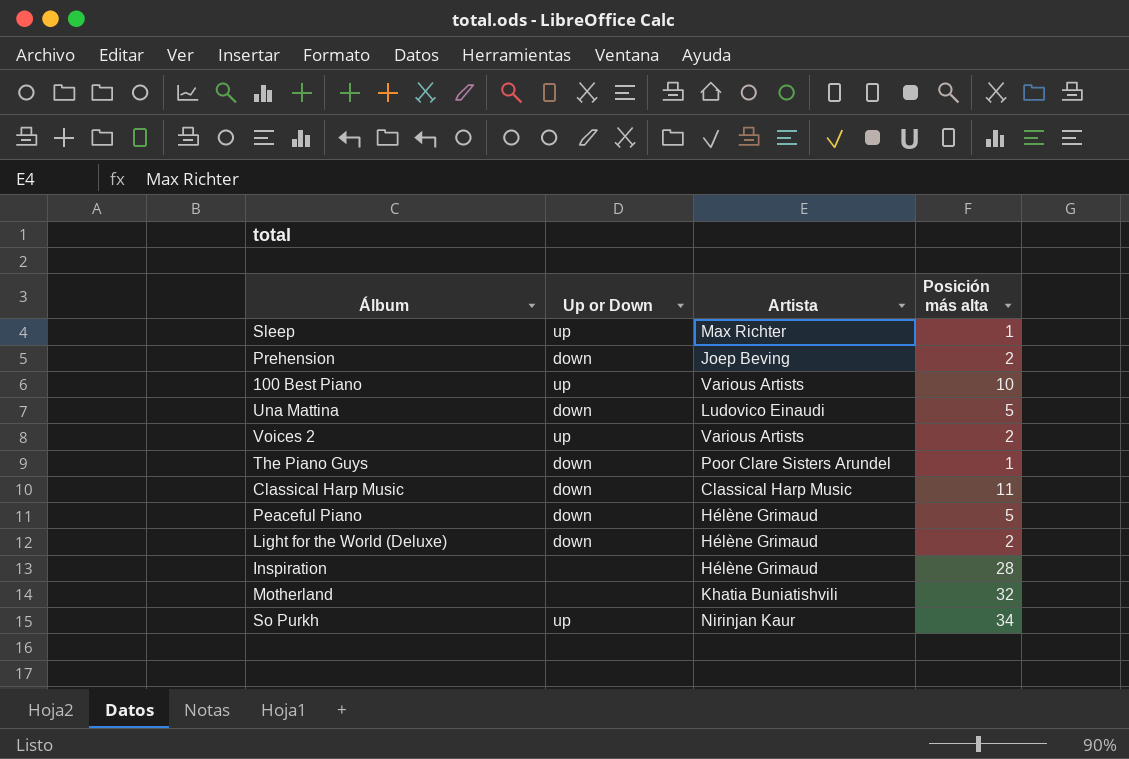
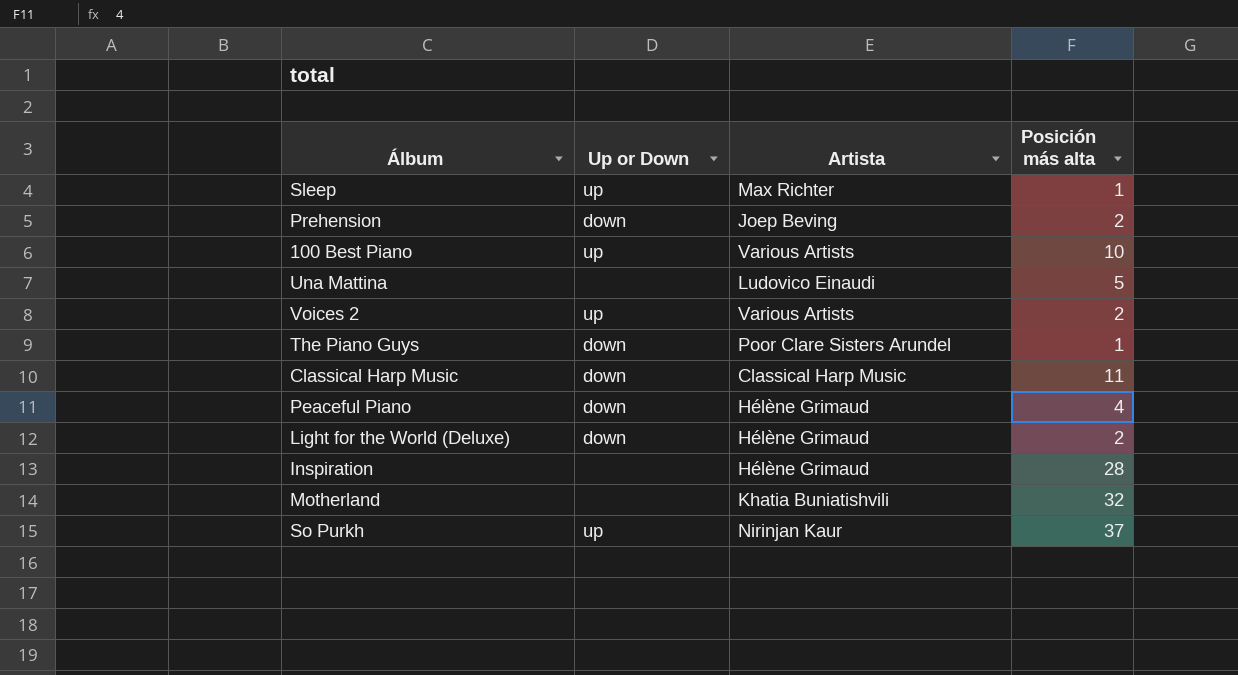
Una Mattina | Up or Down: down -> none
Peaceful Piano | Posición más alta: 5 -> 4
So Purkh | Posición más alta: 34 -> 37

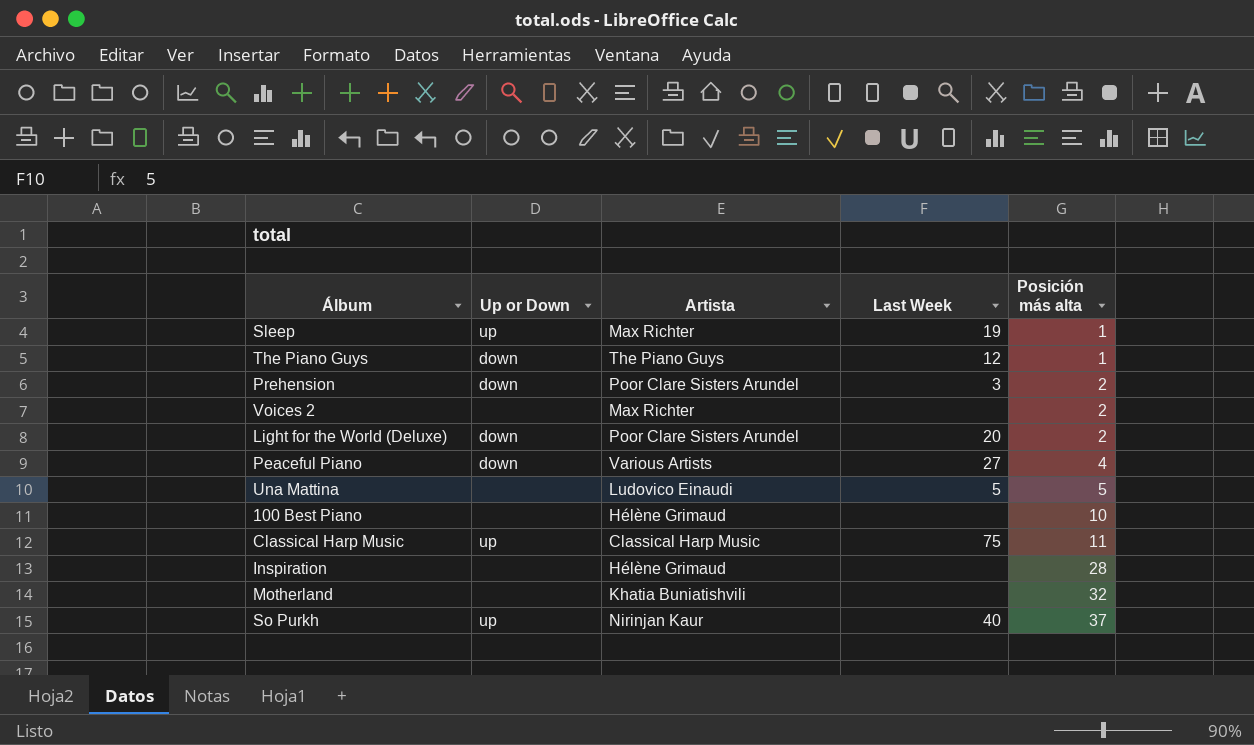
row order: none -> Posición más alta ascending
column Last Week | position: none -> 4
The Piano Guys | Artista: Poor Clare Sisters Arundel -> The Piano Guys
Prehension | Artista: Joep Beving -> Poor Clare Sisters Arundel
Voices 2 | Up or Down: up -> none
Voices 2 | Artista: Various Artists -> Max Richter
Light for the World (Deluxe) | Artista: Hélène Grimaud -> Poor Clare Sisters Arundel
Peaceful Piano | Artista: Hélène Grimaud -> Various Artists
100 Best Piano | Up or Down: up -> none
100 Best Piano | Artista: Various Artists -> Hélène Grimaud
Classical Harp Music | Up or Down: down -> up

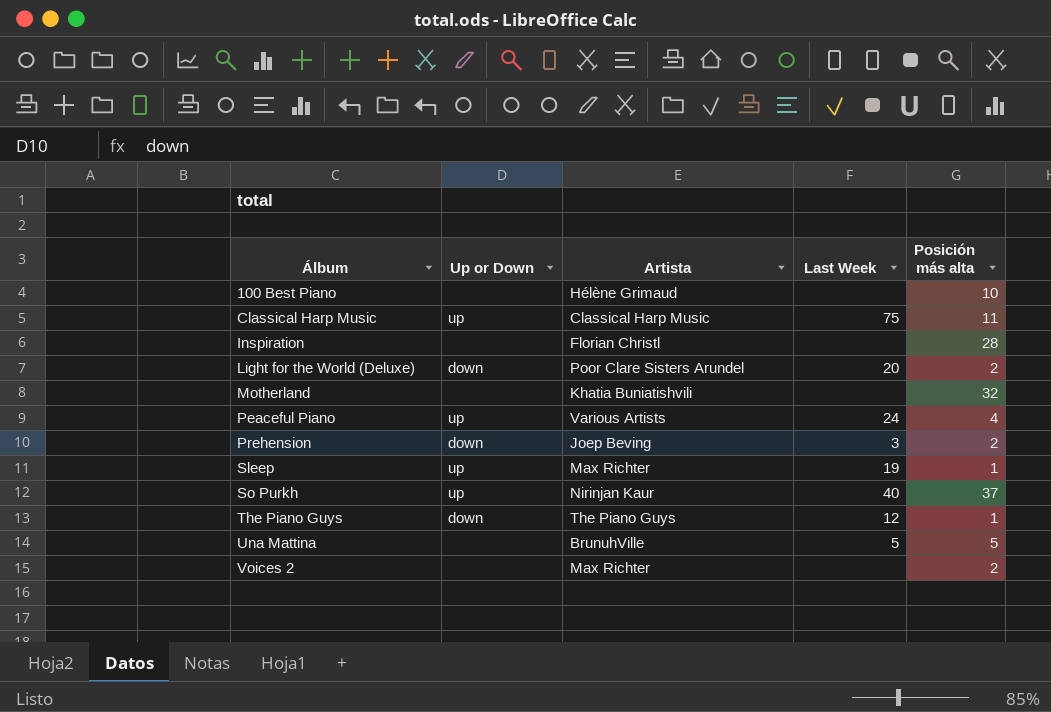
row order: Posición más alta ascending -> Álbum ascending
Inspiration | Artista: Hélène Grimaud -> Florian Christl
Peaceful Piano | Up or Down: down -> up
Peaceful Piano | Last Week: 27 -> 24
Prehension | Artista: Poor Clare Sisters Arundel -> Joep Beving
Una Mattina | Artista: Ludovico Einaudi -> BrunuhVille

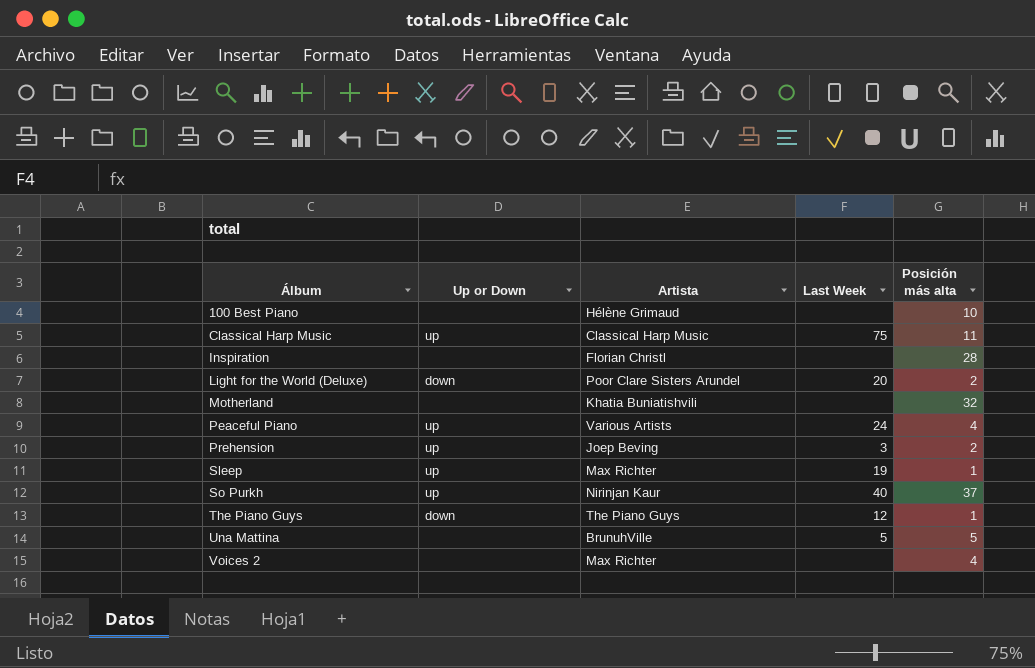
Prehension | Up or Down: down -> up
Voices 2 | Posición más alta: 2 -> 4

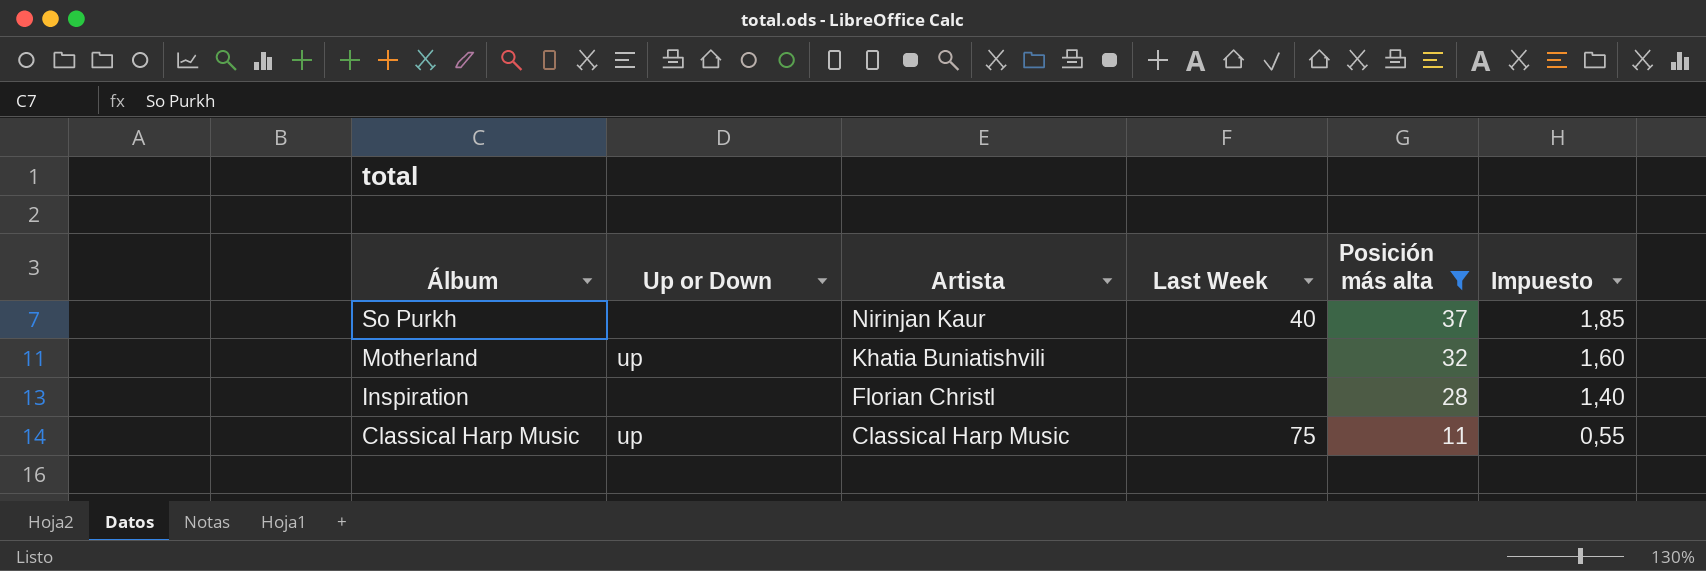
filter: none -> Posición más alta >= 11
row order: Álbum ascending -> Álbum descending
column Impuesto | formula: none -> [Posición más alta] * 0,05
So Purkh | Up or Down: up -> none
Motherland | Up or Down: none -> up

